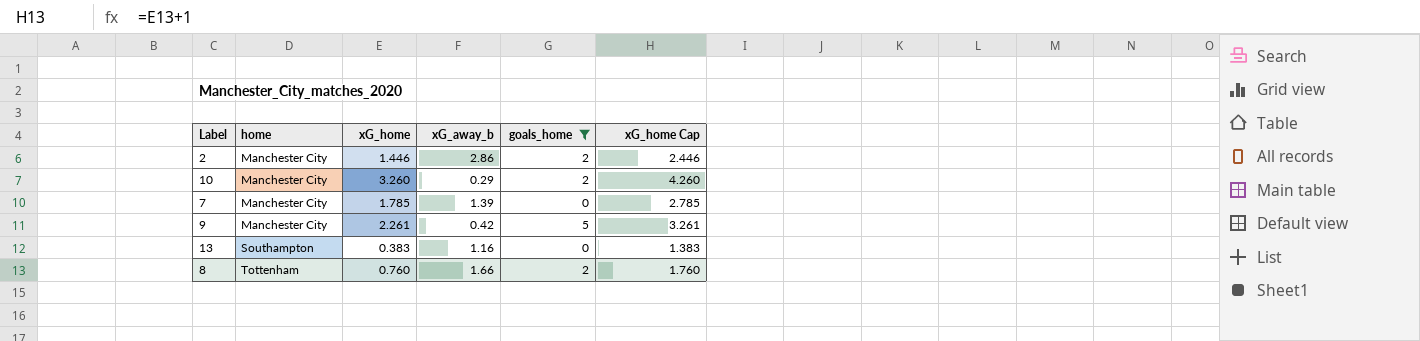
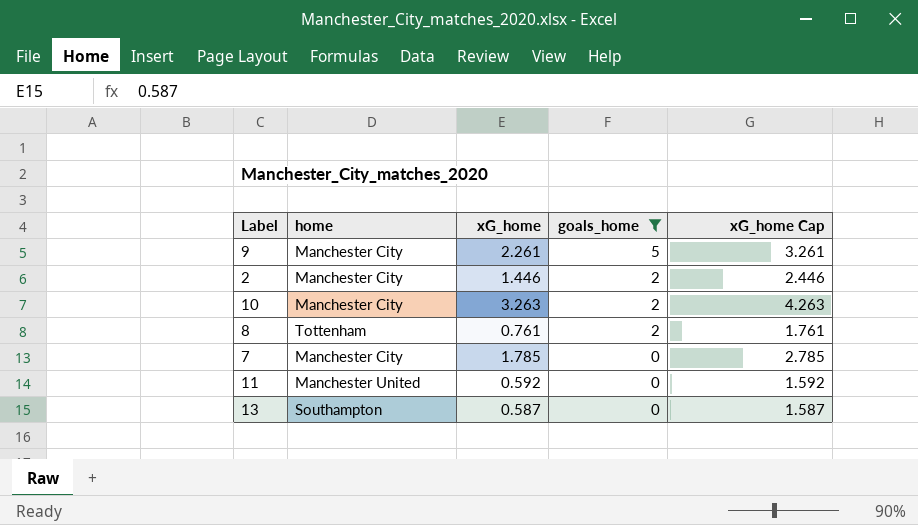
row order: home ascending -> goals_home descending
column xG_away_b | position: 4 -> none
10 | xG_home: 3.260 -> 3.263
10 | xG_home Cap: 4.260 -> 4.263
8 | xG_home: 0.760 -> 0.761
8 | xG_home Cap: 1.760 -> 1.761
row 11: none -> Manchester United | 0.592 | 0 | 1.592
13 | xG_home: 0.383 -> 0.587
13 | xG_home Cap: 1.383 -> 1.587

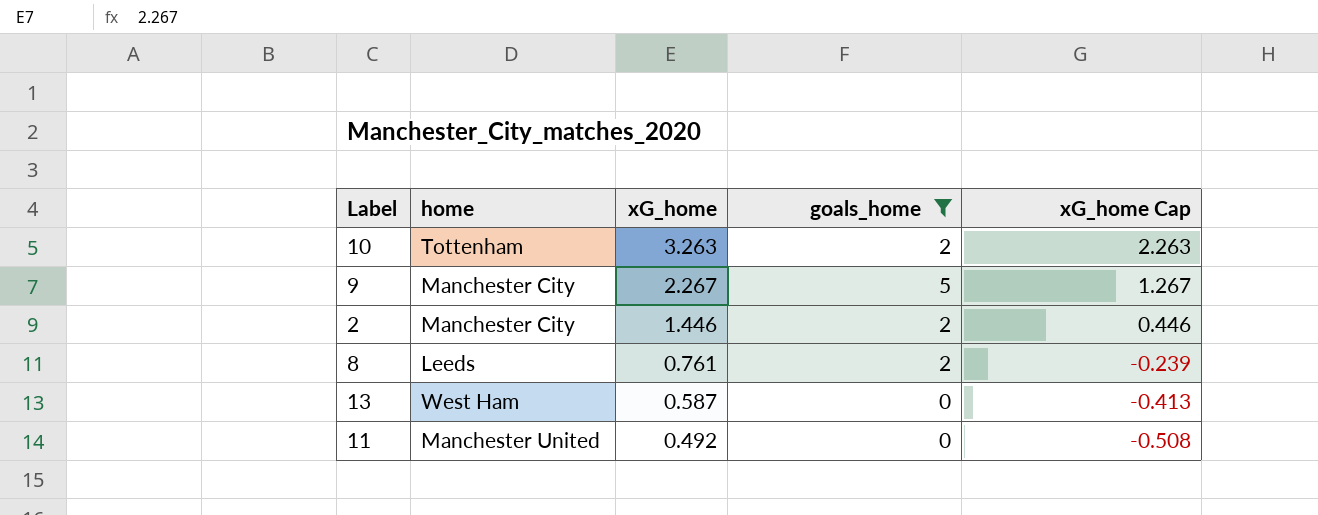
row order: goals_home descending -> xG_home descending
column xG_home Cap | formula: [xG_home] + 1 -> [xG_home] - 1
row 7: Manchester City | 1.785 | 0 | 2.785 -> none
10 | home: Manchester City -> Tottenham
9 | xG_home: 2.261 -> 2.267
8 | home: Tottenham -> Leeds
13 | home: Southampton -> West Ham
11 | xG_home: 0.592 -> 0.492

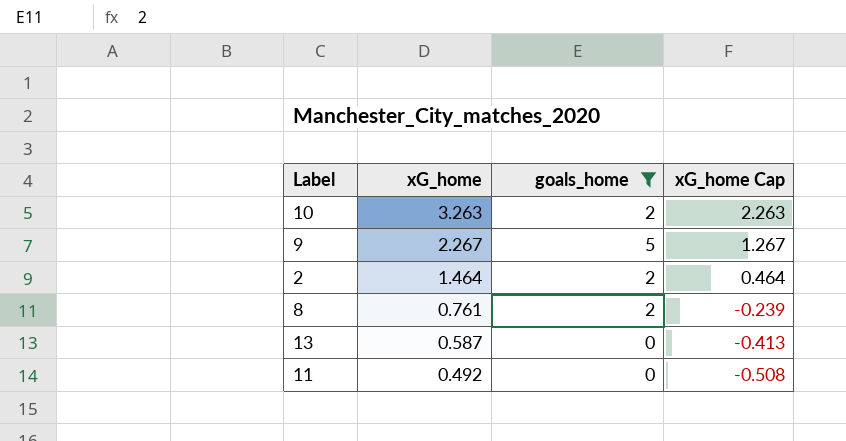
column home | position: 2 -> none
2 | xG_home: 1.446 -> 1.464
2 | xG_home Cap: 0.446 -> 0.464

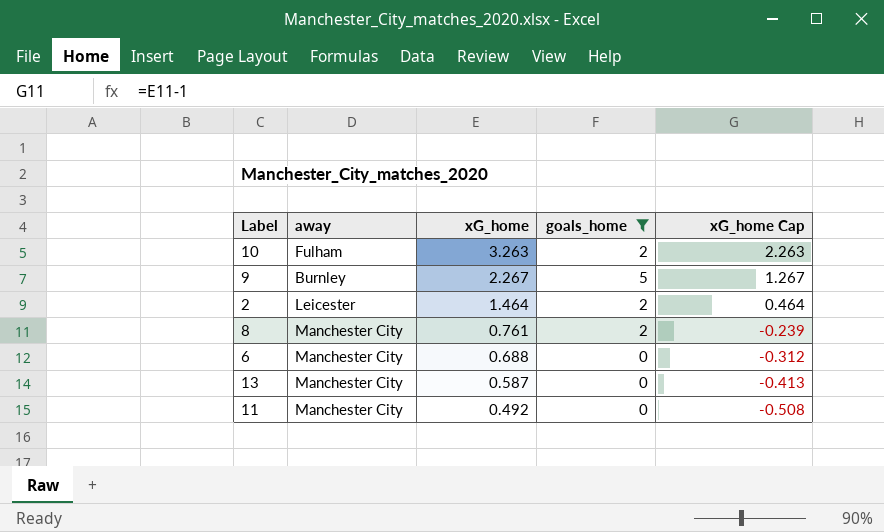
column away | position: none -> 2
row 6: none -> Manchester City | 0.688 | 0 | -0.312

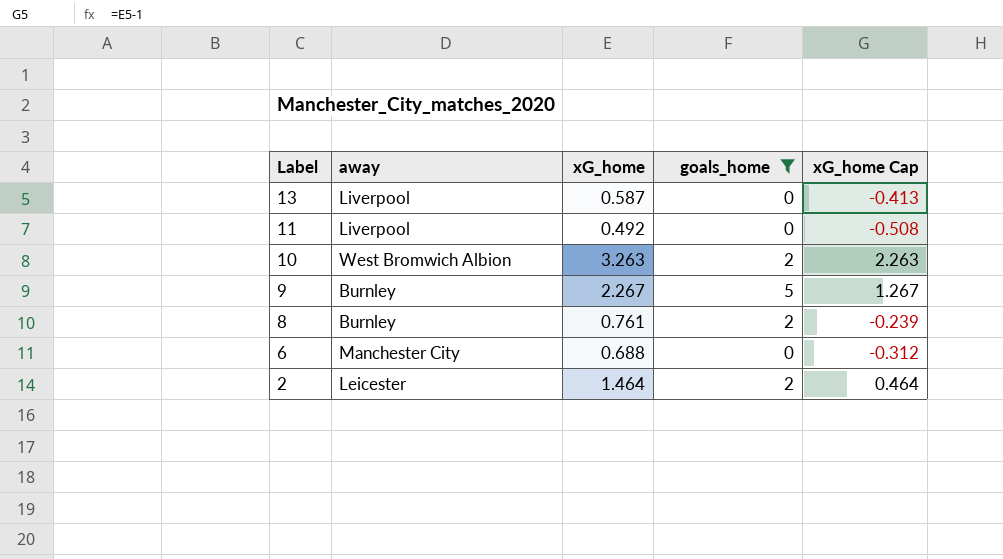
row order: xG_home descending -> Label descending
13 | away: Manchester City -> Liverpool
11 | away: Manchester City -> Liverpool
10 | away: Fulham -> West Bromwich Albion
8 | away: Manchester City -> Burnley

